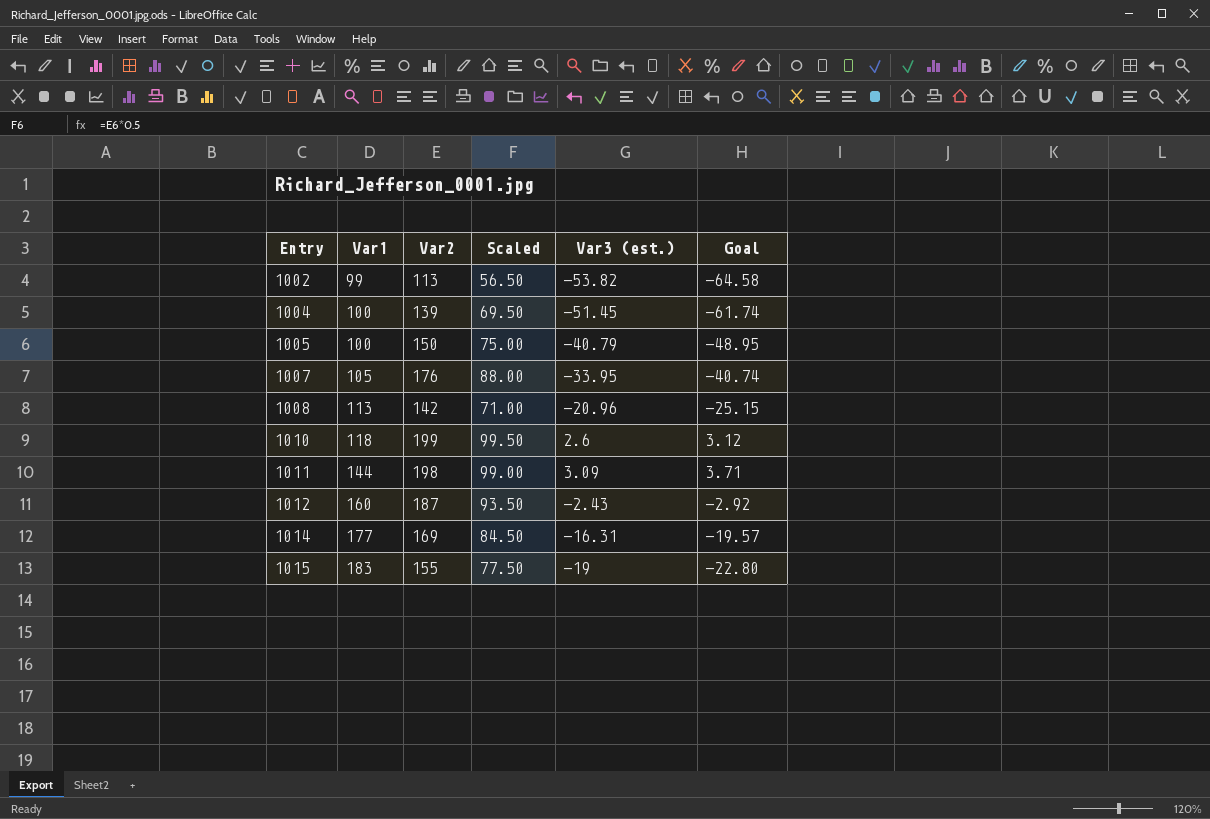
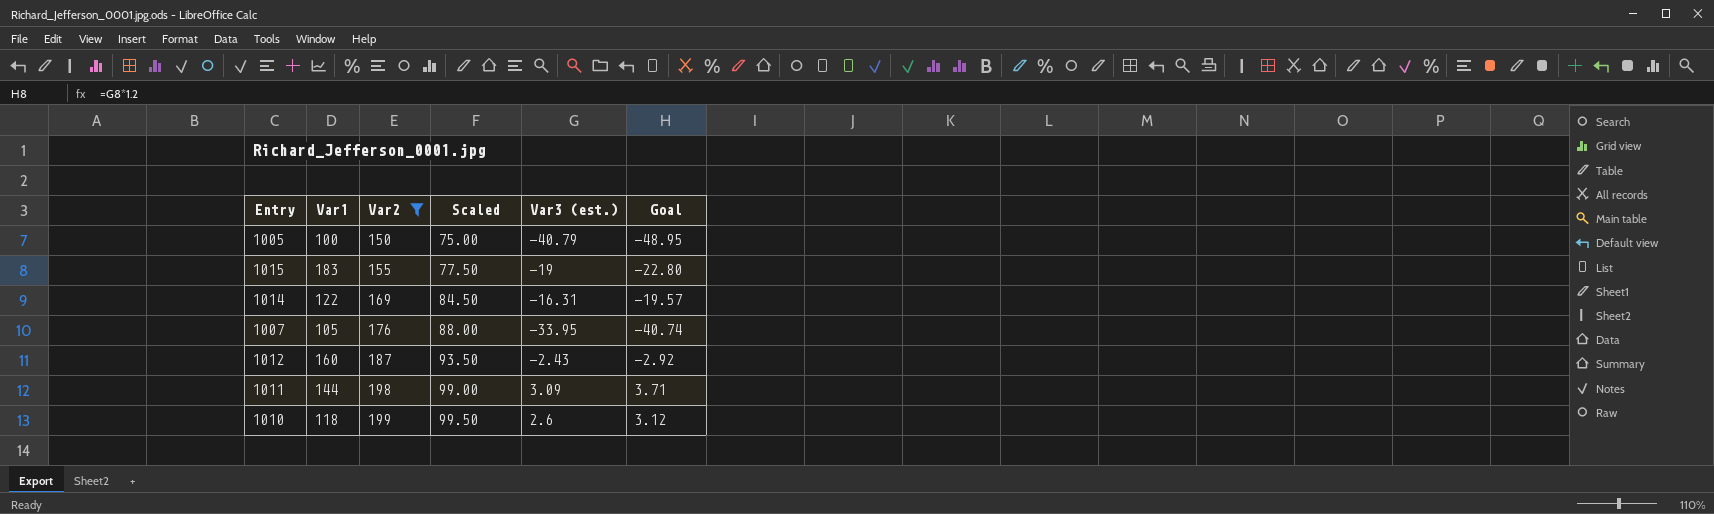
filter: none -> Var2 >= 150
row order: Entry ascending -> Var2 ascending
1014 | Var1: 177 -> 122

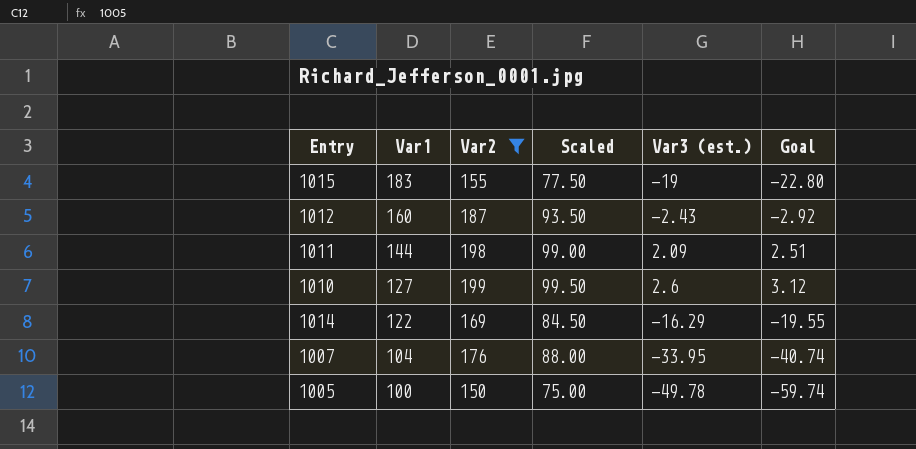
row order: Var2 ascending -> Var1 descending
1011 | Var3 (est.): 3.09 -> 2.09
1011 | Goal: 3.71 -> 2.51
1010 | Var1: 118 -> 127
1014 | Var3 (est.): -16.31 -> -16.29
1014 | Goal: -19.57 -> -19.55
1007 | Var1: 105 -> 104
1005 | Var3 (est.): -40.79 -> -49.78
1005 | Goal: -48.95 -> -59.74

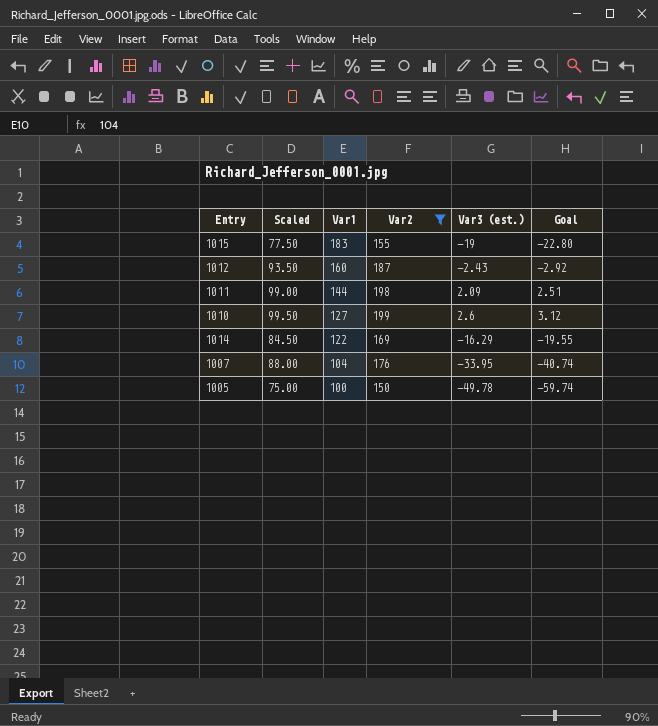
column Scaled | position: 4 -> 2

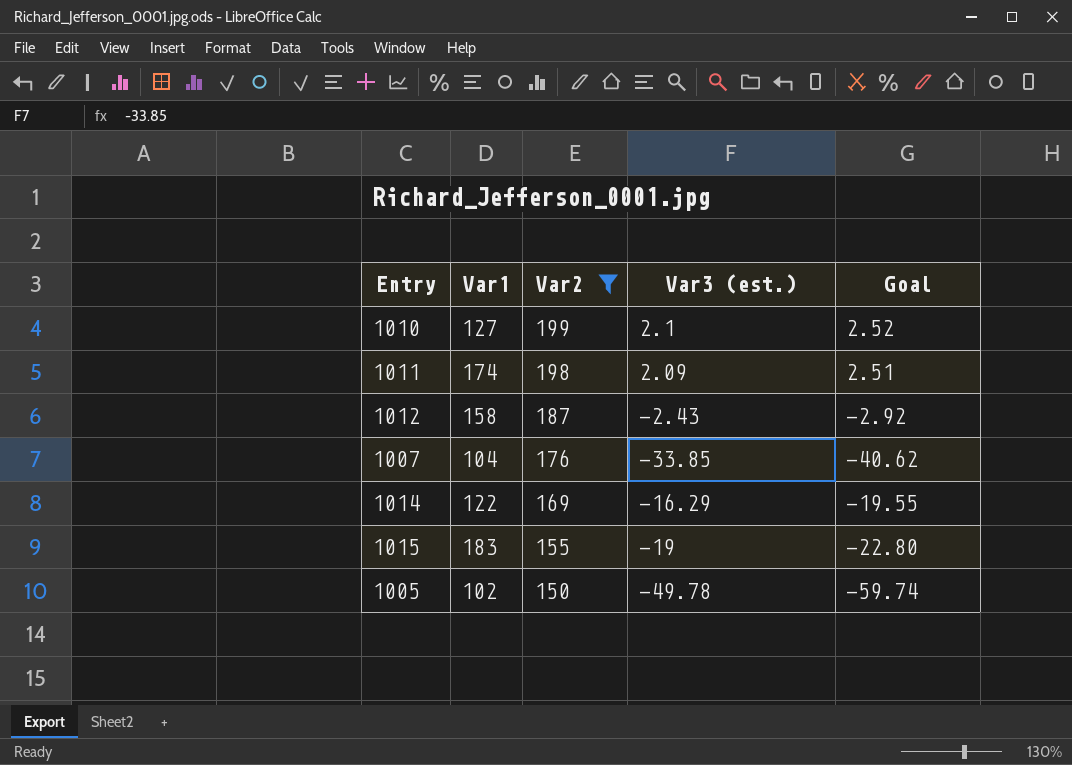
row order: Var1 descending -> Var2 descending
column Scaled | formula: [Var2] * 0.5 -> none
1010 | Var3 (est.): 2.6 -> 2.1
1010 | Goal: 3.12 -> 2.52
1011 | Var1: 144 -> 174
1012 | Var1: 160 -> 158
1007 | Var3 (est.): -33.95 -> -33.85
1007 | Goal: -40.74 -> -40.62
1005 | Var1: 100 -> 102

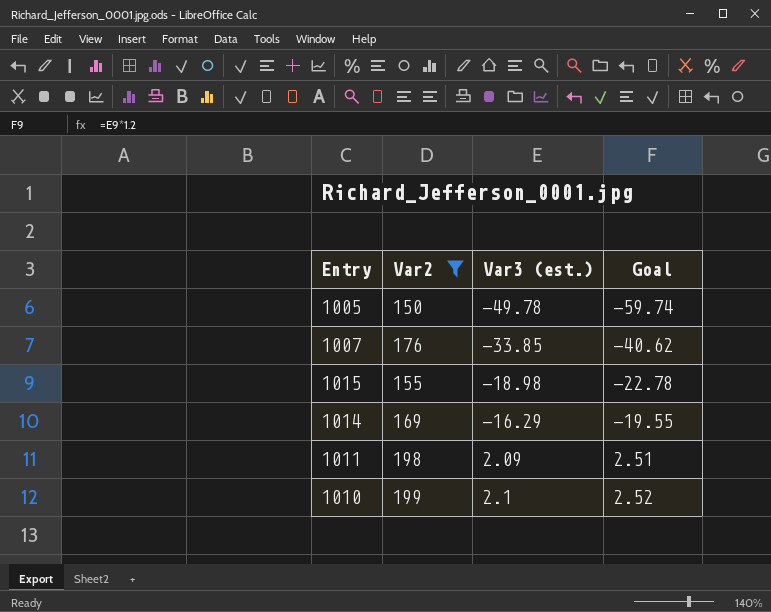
row order: Var2 descending -> Var3 (est.) ascending
column Var1 | position: 2 -> none
row 1012: 158 | 187 | -2.43 | -2.92 -> none
1015 | Var3 (est.): -19 -> -18.98
1015 | Goal: -22.80 -> -22.78

